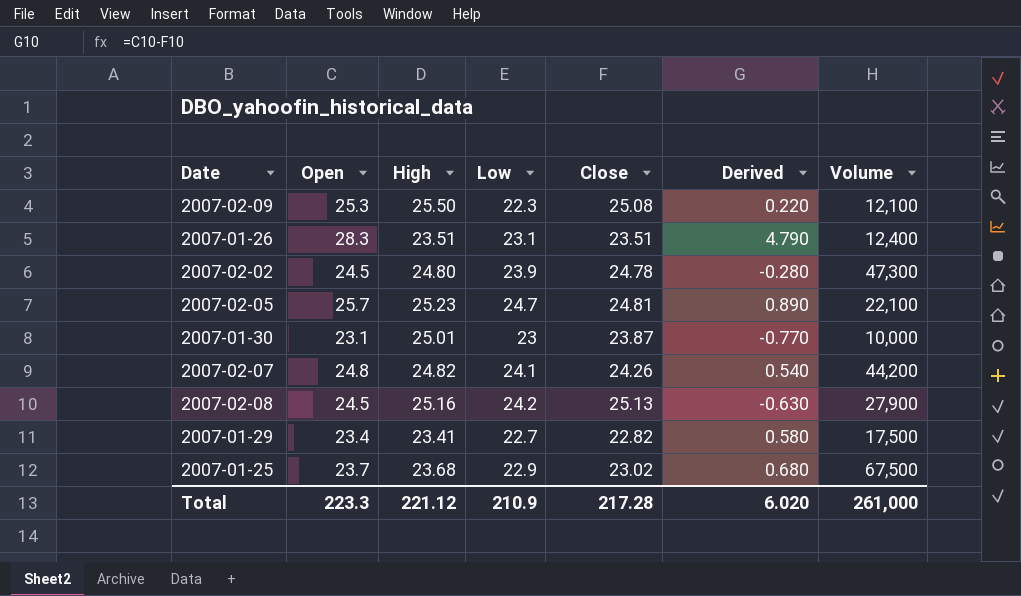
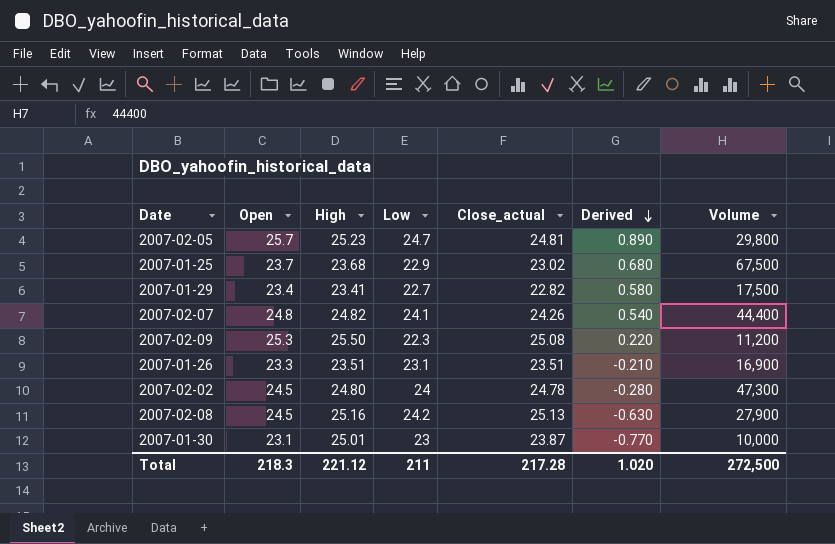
row order: none -> Derived descending
column name: Close -> Close_actual
2007-02-05 | Volume: 22,100 -> 29,800
2007-02-07 | Volume: 44,200 -> 44,400
2007-02-09 | Volume: 12,100 -> 11,200
2007-01-26 | Open: 28.3 -> 23.3
2007-01-26 | Derived: 4.790 -> -0.210
2007-01-26 | Volume: 12,400 -> 16,900
2007-02-02 | Low: 23.9 -> 24
Total | Open: 223.3 -> 218.3
Total | Low: 210.9 -> 211
Total | Derived: 6.020 -> 1.020
Total | Volume: 261,000 -> 272,500

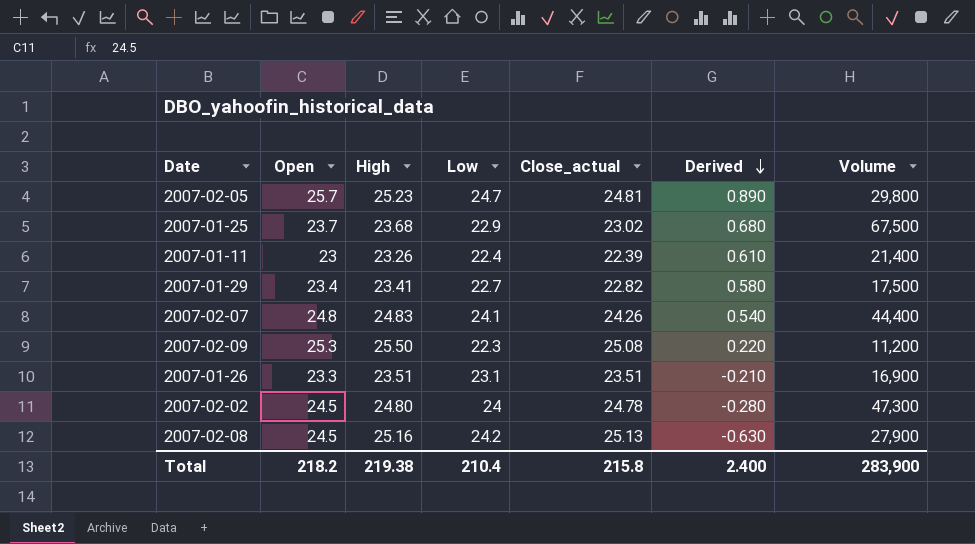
row 2007-01-30: 23.1 | 25.01 | 23 | 23.87 | -0.770 | 10,000 -> none
row 2007-01-11: none -> 23 | 23.26 | 22.4 | 22.39 | 0.610 | 21,400
2007-02-07 | High: 24.82 -> 24.83
Total | Open: 218.3 -> 218.2
Total | High: 221.12 -> 219.38
Total | Low: 211 -> 210.4
Total | Close_actual: 217.28 -> 215.8
Total | Derived: 1.020 -> 2.400
Total | Volume: 272,500 -> 283,900

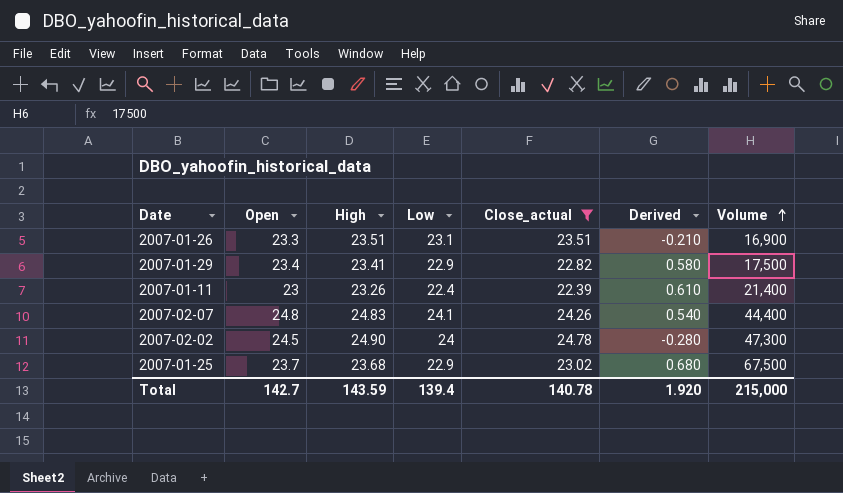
filter: none -> Close_actual <= 24.78
row order: Derived descending -> Volume ascending
2007-01-29 | Low: 22.7 -> 22.9
2007-02-02 | High: 24.80 -> 24.90
Total | Open: 218.2 -> 142.7
Total | High: 219.38 -> 143.59
Total | Low: 210.4 -> 139.4
Total | Close_actual: 215.8 -> 140.78
Total | Derived: 2.400 -> 1.920
Total | Volume: 283,900 -> 215,000

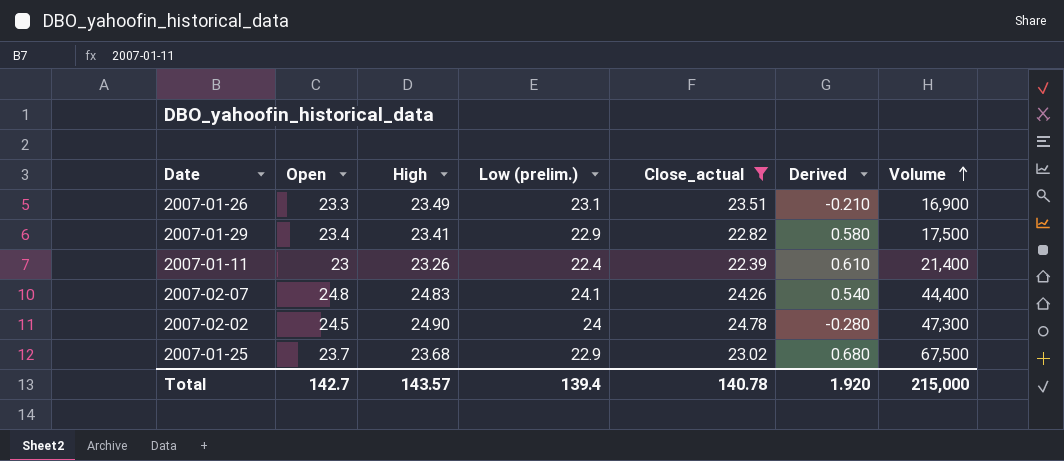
column name: Low -> Low (prelim.)
2007-01-26 | High: 23.51 -> 23.49
Total | High: 143.59 -> 143.57

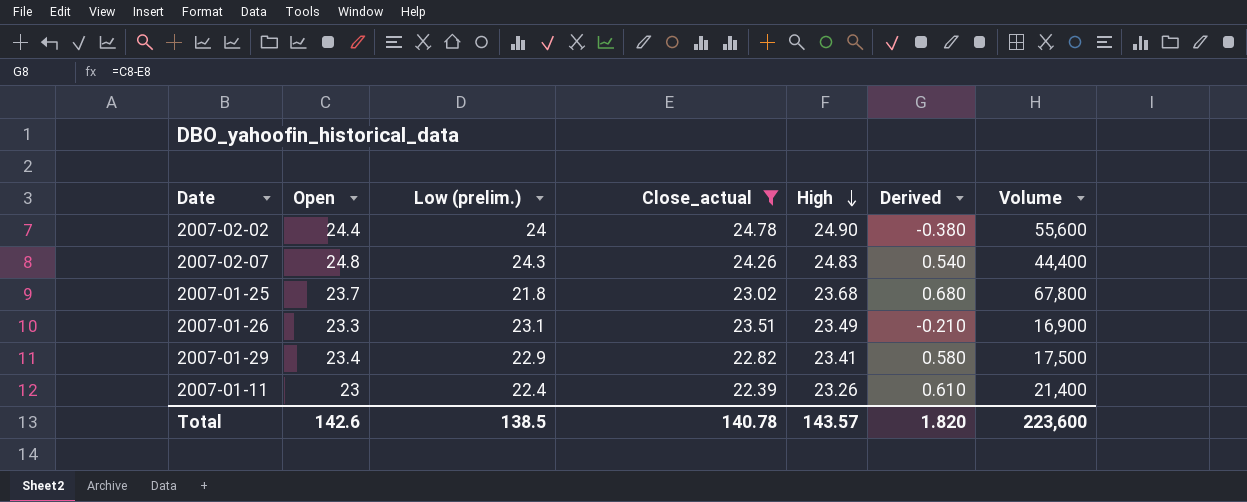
row order: Volume ascending -> High descending
column High | position: 3 -> 5
2007-02-02 | Open: 24.5 -> 24.4
2007-02-02 | Derived: -0.280 -> -0.380
2007-02-02 | Volume: 47,300 -> 55,600
2007-02-07 | Low (prelim.): 24.1 -> 24.3
2007-01-25 | Low (prelim.): 22.9 -> 21.8
2007-01-25 | Volume: 67,500 -> 67,800
Total | Open: 142.7 -> 142.6
Total | Low (prelim.): 139.4 -> 138.5
Total | Derived: 1.920 -> 1.820
Total | Volume: 215,000 -> 223,600

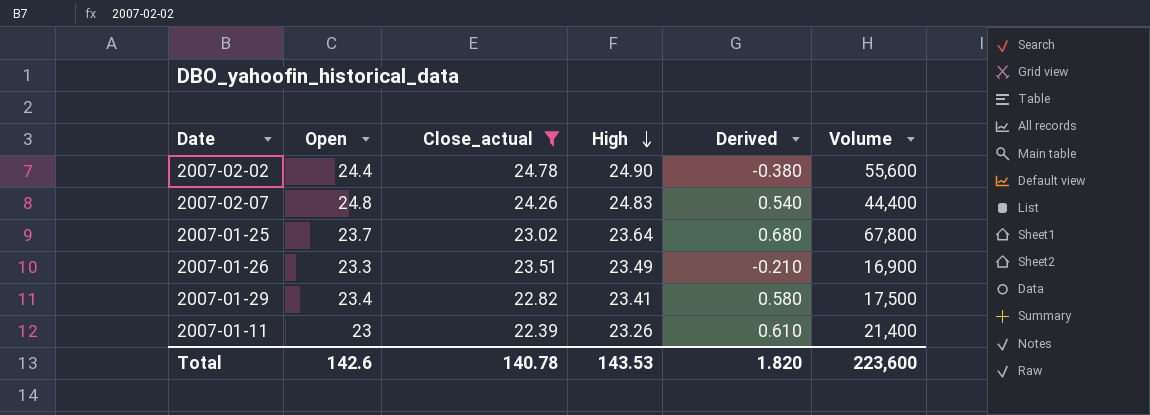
column Low (prelim.) | position: 3 -> none
2007-01-25 | High: 23.68 -> 23.64
Total | High: 143.57 -> 143.53

